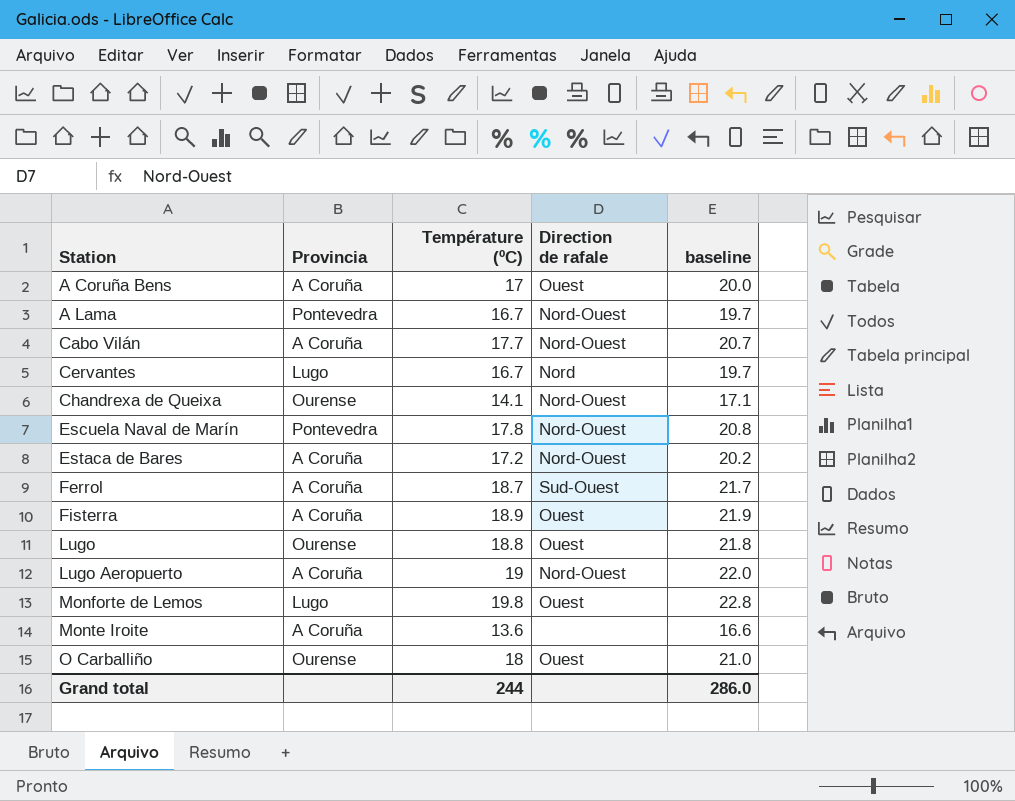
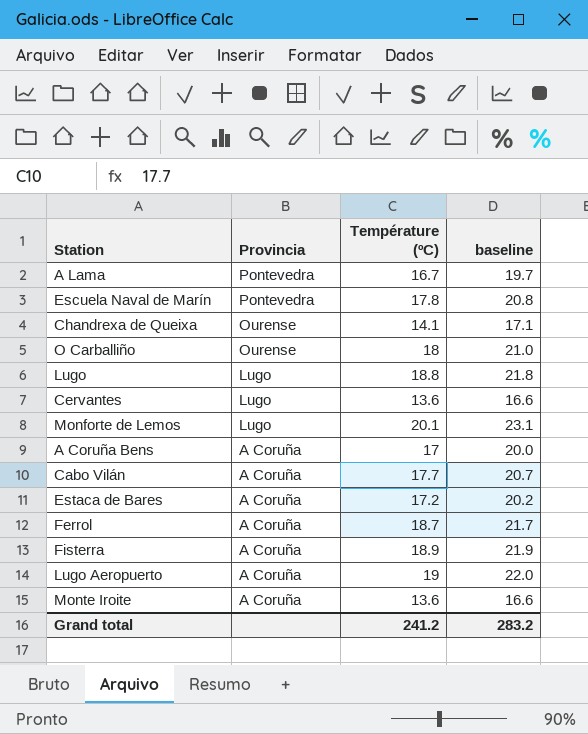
row order: Station ascending -> Provincia descending
column Direction de rafale | position: 4 -> none
Lugo | Provincia: Ourense -> Lugo
Cervantes | Température (ºC): 16.7 -> 13.6
Cervantes | baseline: 19.7 -> 16.6
Monforte de Lemos | Température (ºC): 19.8 -> 20.1
Monforte de Lemos | baseline: 22.8 -> 23.1
Grand total | Température (ºC): 244 -> 241.2
Grand total | baseline: 286.0 -> 283.2

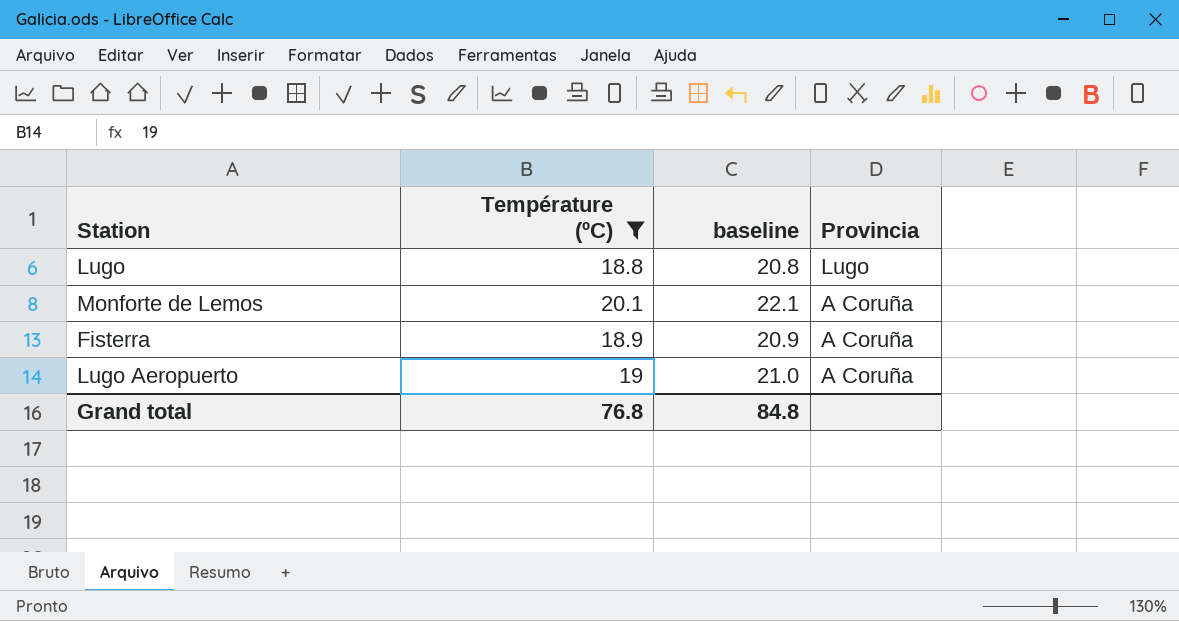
filter: none -> Température (ºC) >= 18.8
column baseline | formula: [Température (ºC)] + 3 -> [Température (ºC)] + 2
column Provincia | position: 2 -> 4
Monforte de Lemos | Provincia: Lugo -> A Coruña
Grand total | Température (ºC): 241.2 -> 76.8
Grand total | baseline: 283.2 -> 84.8

